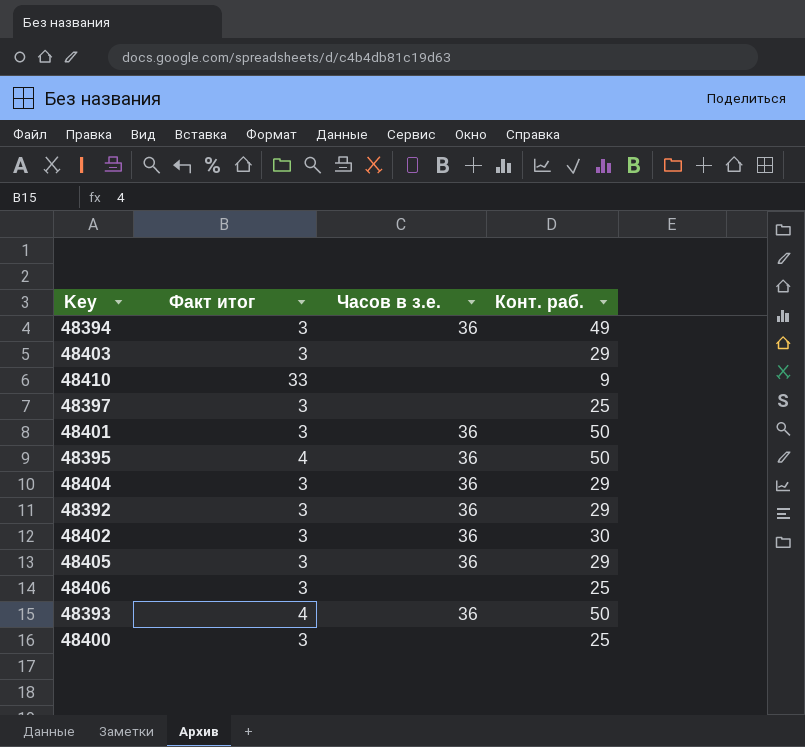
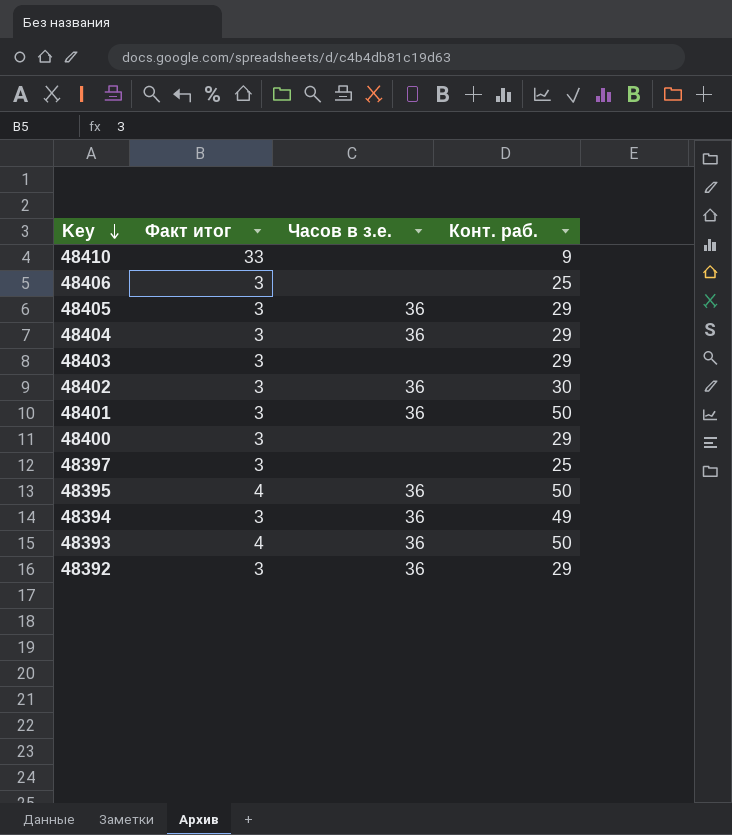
row order: none -> Key descending
48400 | Конт. раб.: 25 -> 29

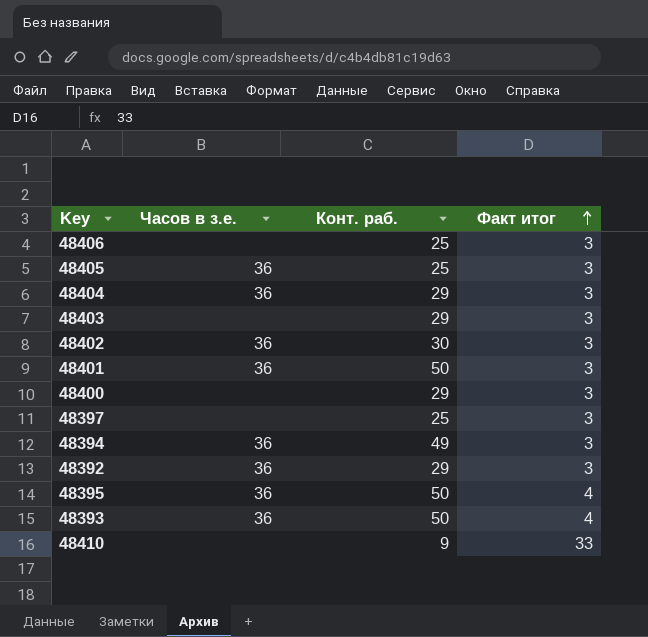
row order: Key descending -> Факт итог ascending
column Факт итог | position: 2 -> 4
48405 | Конт. раб.: 29 -> 25

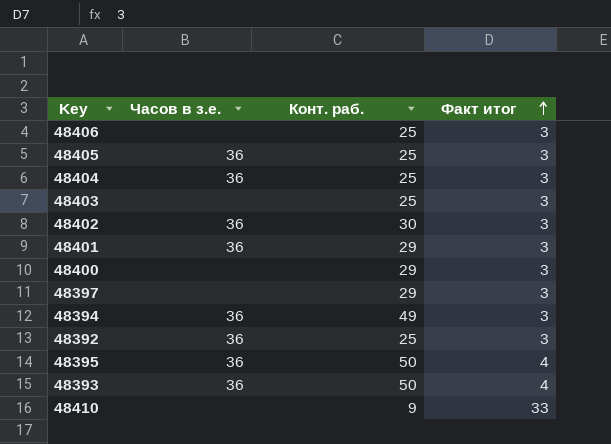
48404 | Конт. раб.: 29 -> 25
48403 | Конт. раб.: 29 -> 25
48401 | Конт. раб.: 50 -> 29
48397 | Конт. раб.: 25 -> 29
48392 | Конт. раб.: 29 -> 25

